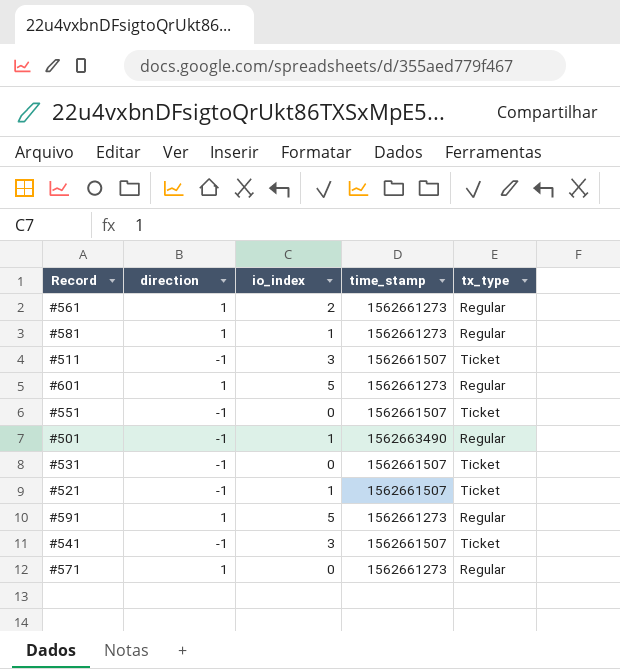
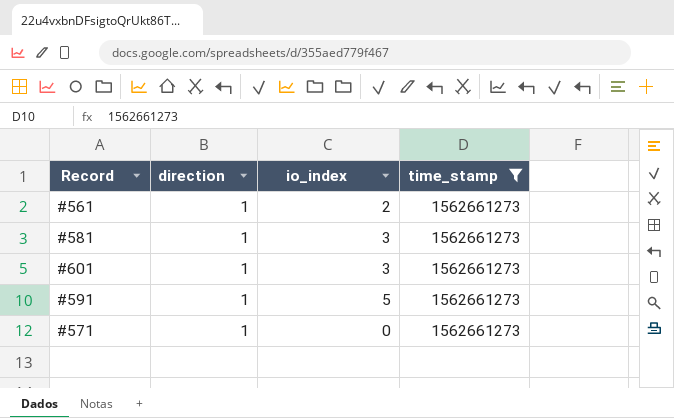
filter: none -> time_stamp = 1562661273
column tx_type | position: 5 -> none
#581 | io_index: 1 -> 3
#601 | io_index: 5 -> 3

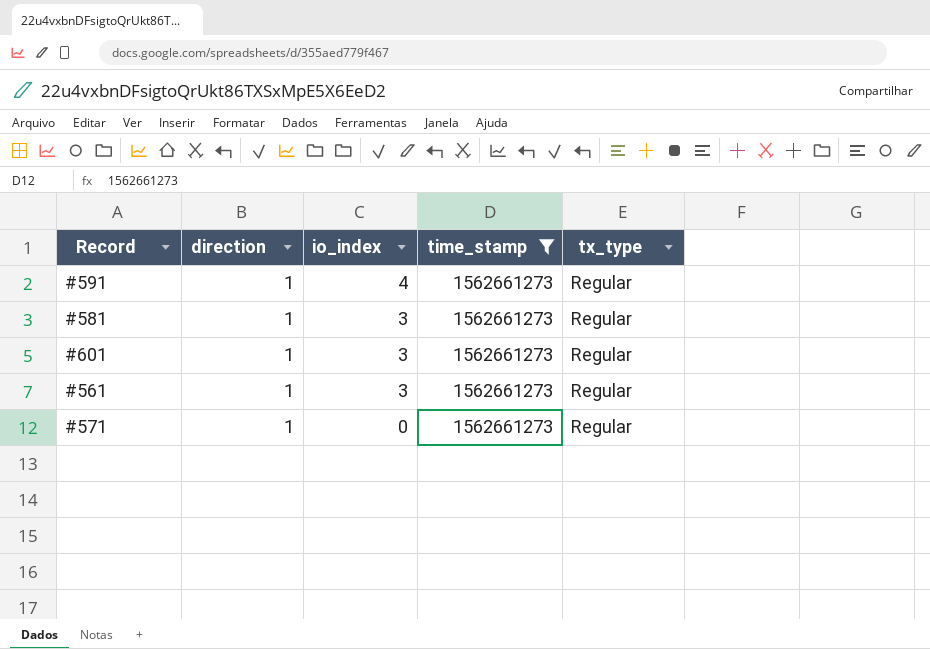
row order: none -> io_index descending
column tx_type | position: none -> 5
#591 | io_index: 5 -> 4
#561 | io_index: 2 -> 3

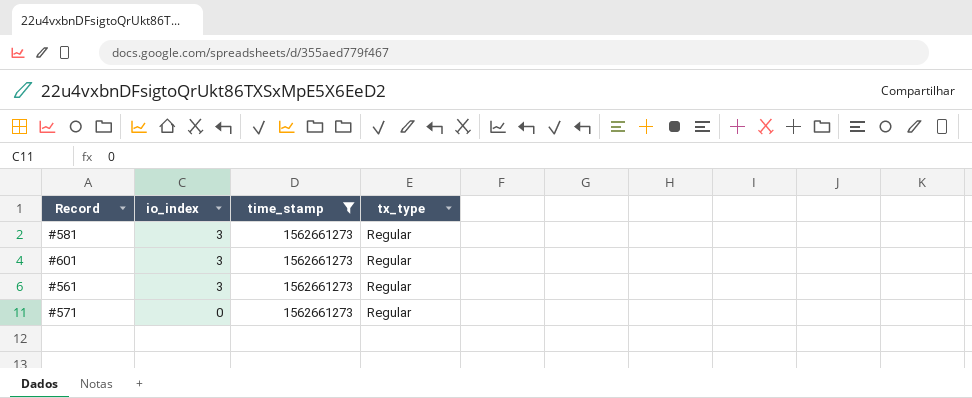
column direction | position: 2 -> none
row #591: 1 | 4 | 1562661273 | Regular -> none

